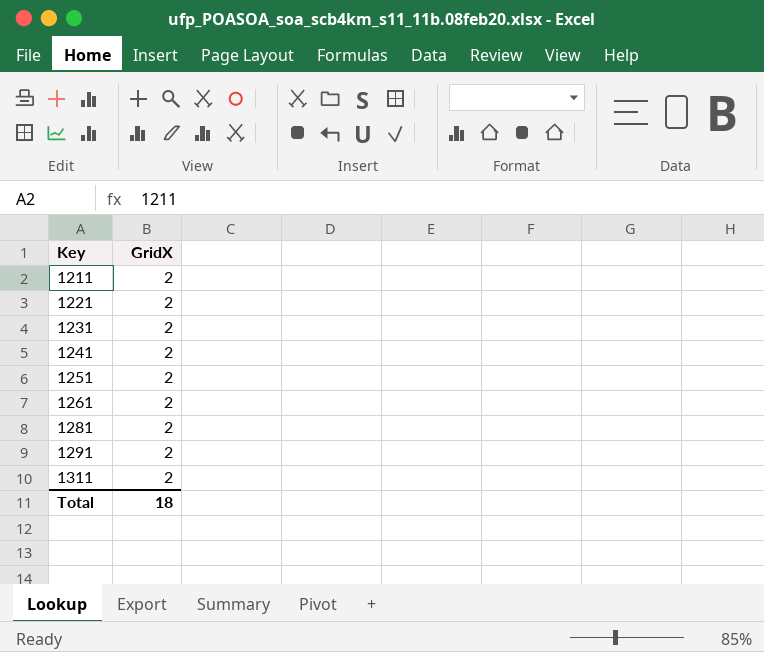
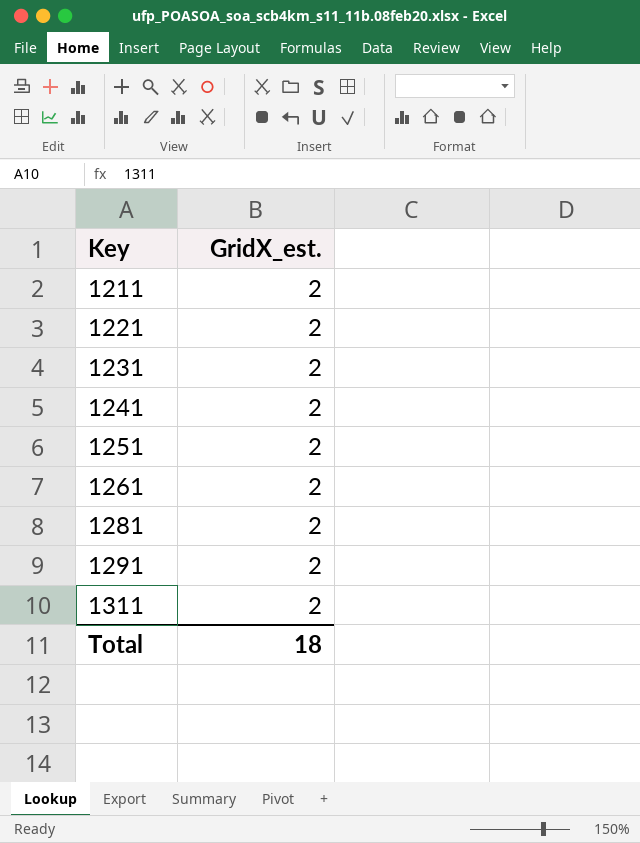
column name: GridX -> GridX_est.

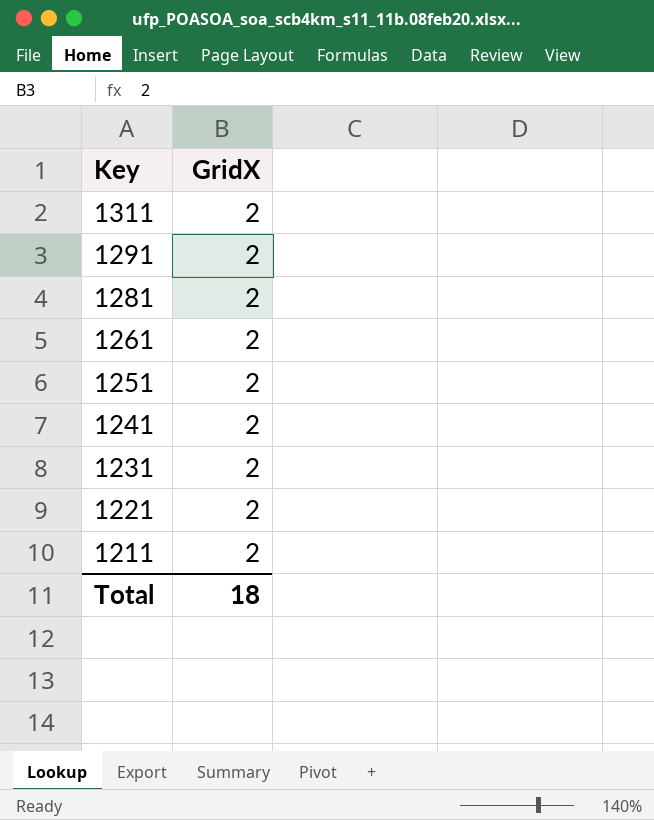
row order: Key ascending -> Key descending
column name: GridX_est. -> GridX

